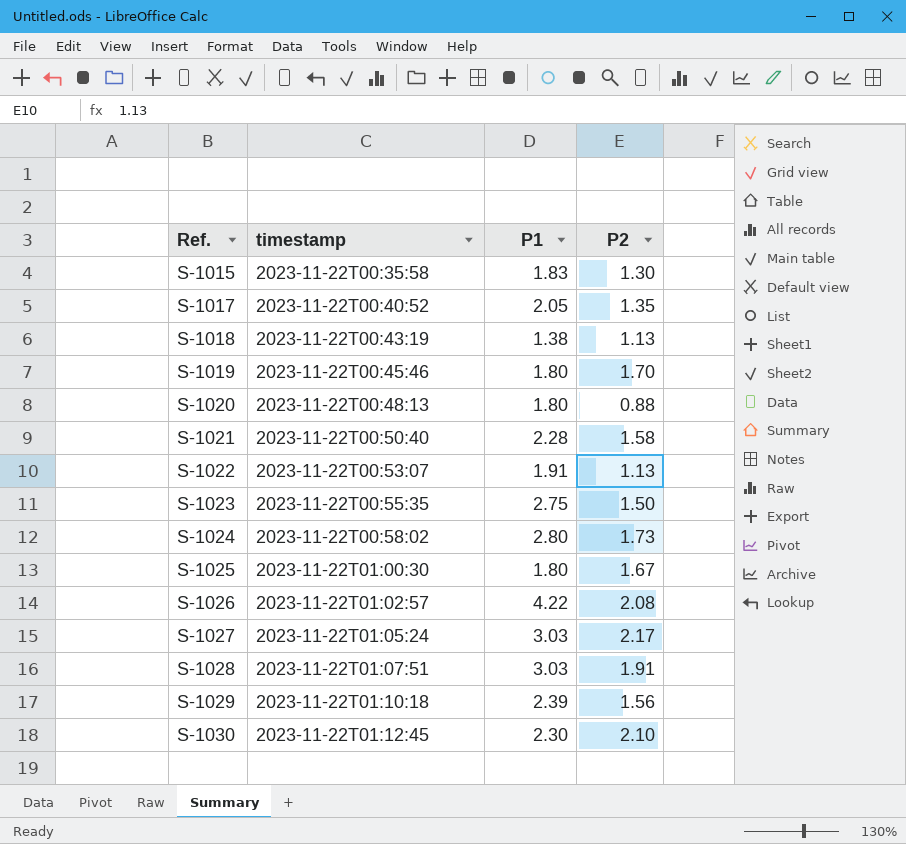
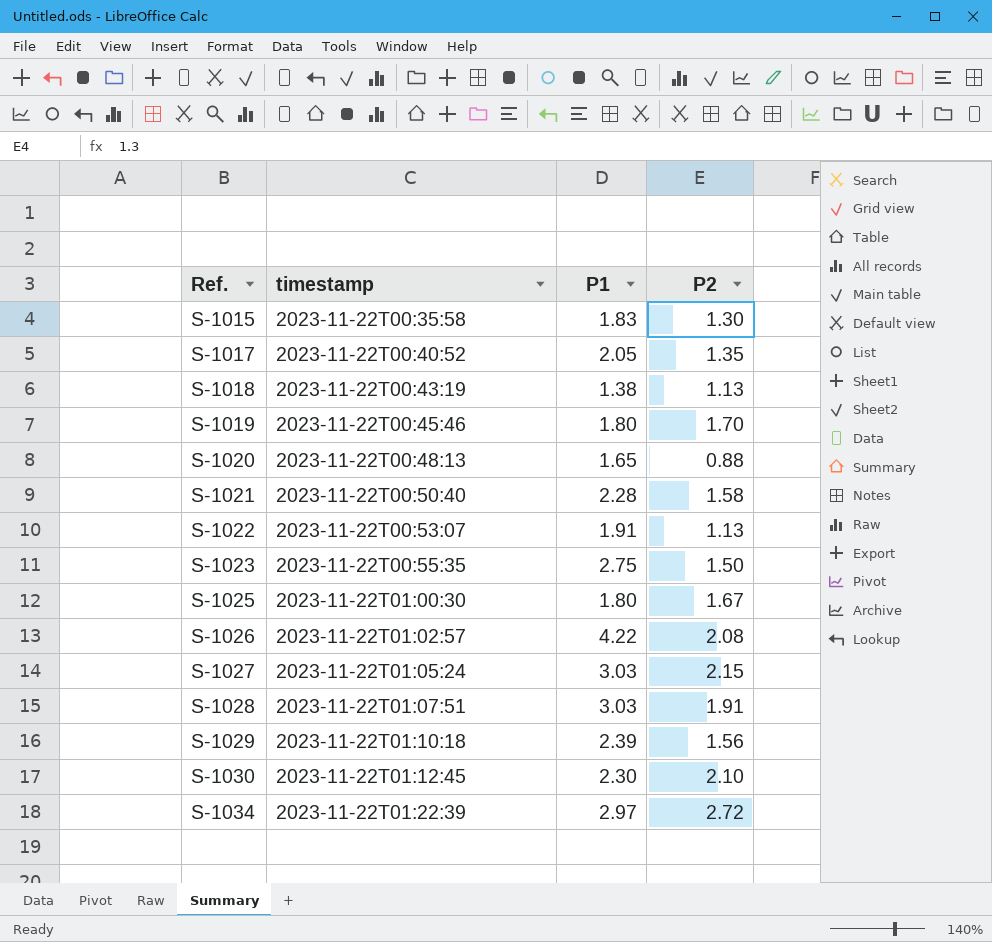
row S-1024: 2023-11-22T00:58:02 | 2.80 | 1.73 -> none
S-1020 | P1: 1.80 -> 1.65
S-1027 | P2: 2.17 -> 2.15
row S-1034: none -> 2023-11-22T01:22:39 | 2.97 | 2.72

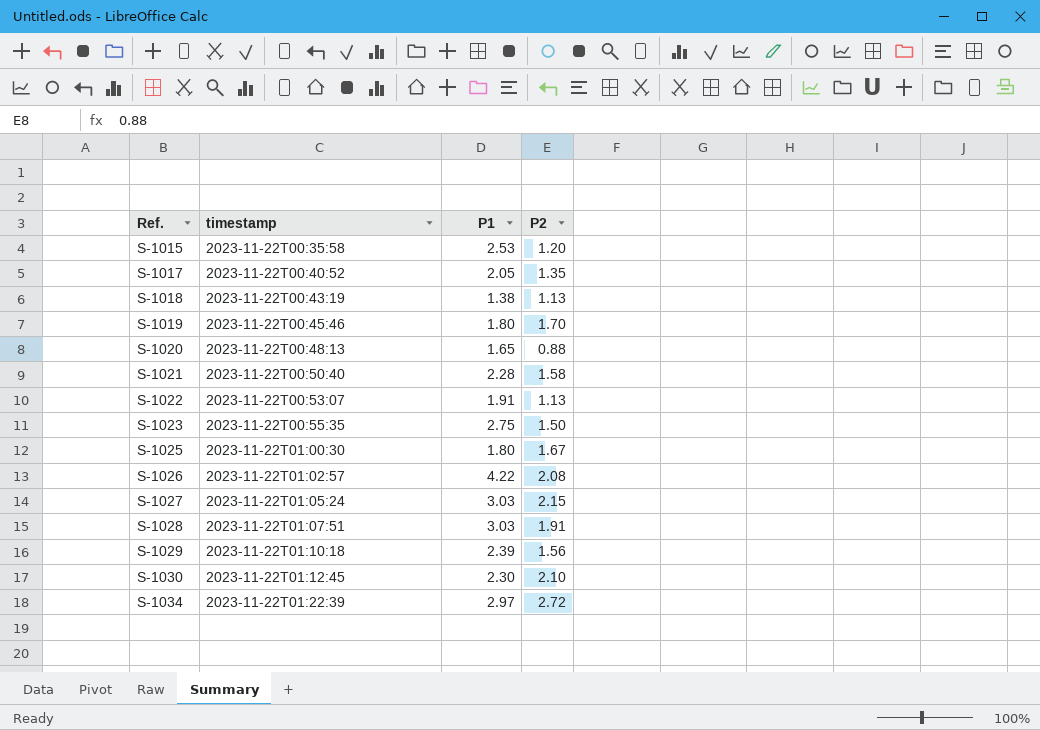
S-1015 | P1: 1.83 -> 2.53
S-1015 | P2: 1.30 -> 1.20

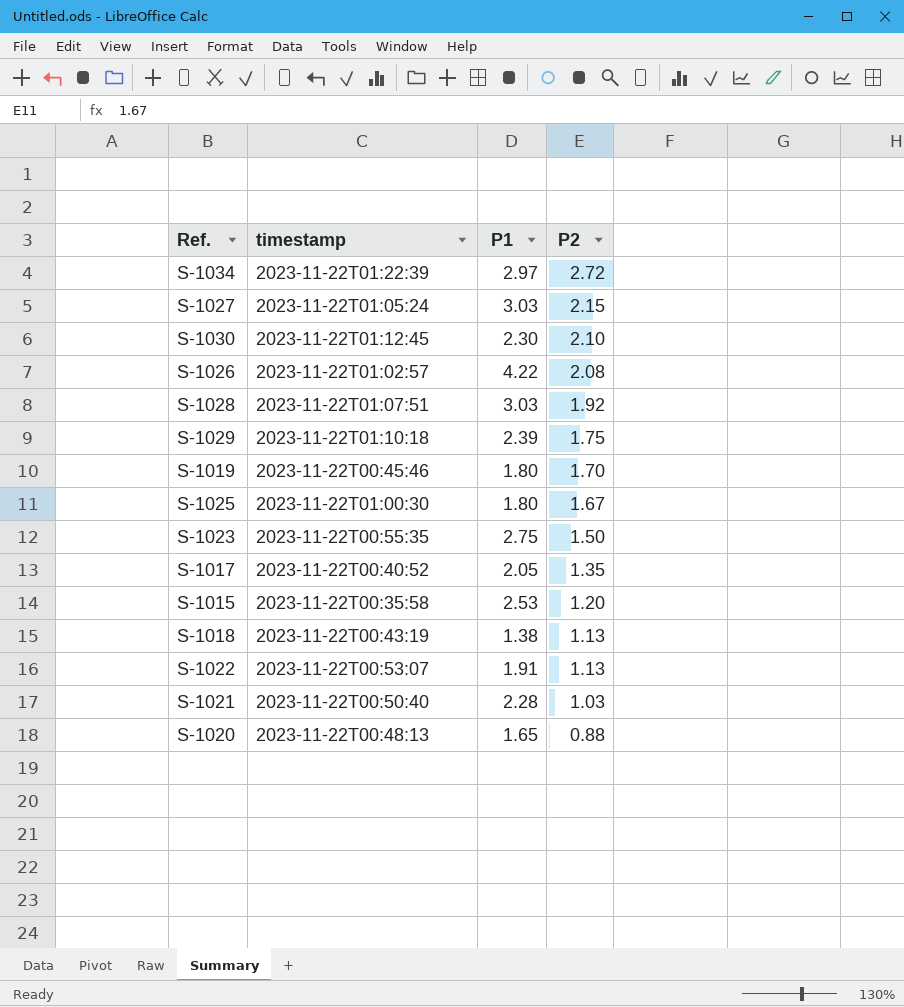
row order: Ref. ascending -> P2 descending
S-1028 | P2: 1.91 -> 1.92
S-1029 | P2: 1.56 -> 1.75
S-1021 | P2: 1.58 -> 1.03

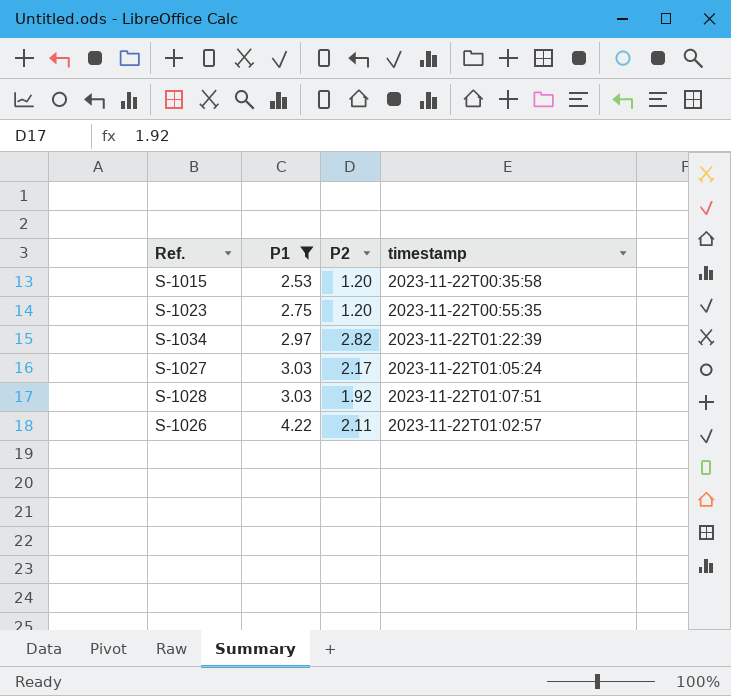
filter: none -> P1 >= 2.53
row order: P2 descending -> P1 ascending
column timestamp | position: 2 -> 4
S-1023 | P2: 1.50 -> 1.20
S-1034 | P2: 2.72 -> 2.82
S-1027 | P2: 2.15 -> 2.17
S-1026 | P2: 2.08 -> 2.11

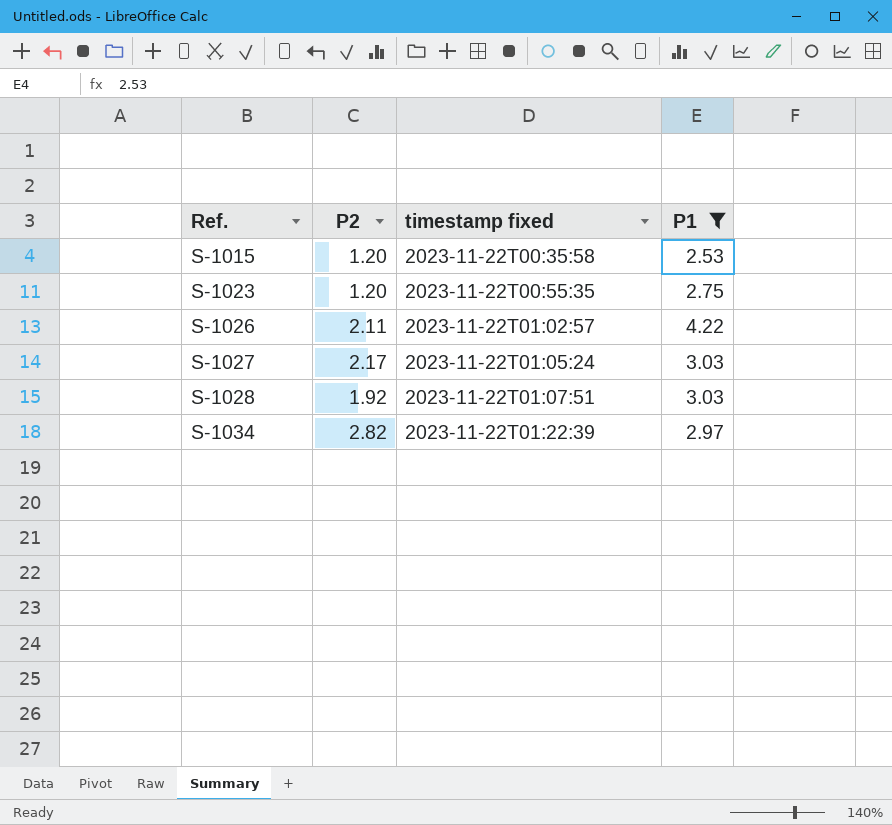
row order: P1 ascending -> Ref. ascending
column name: timestamp -> timestamp fixed
column P1 | position: 2 -> 4

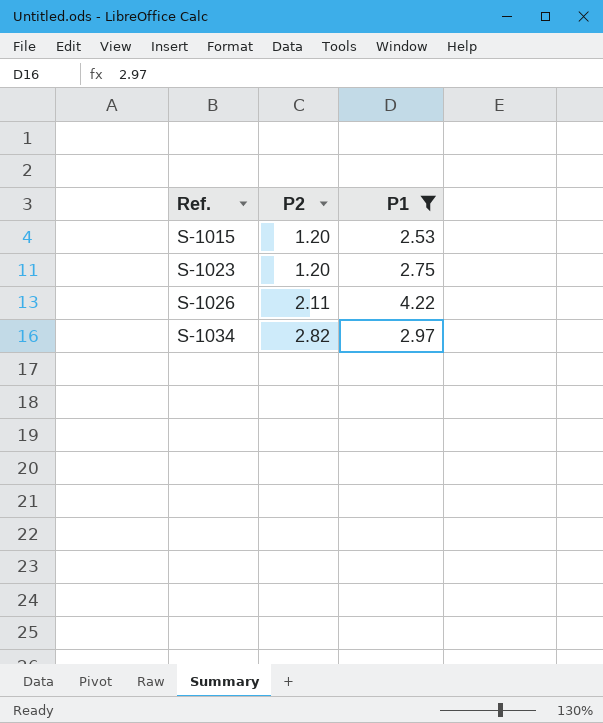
column timestamp fixed | position: 3 -> none
row S-1027: 2.17 | 2023-11-22T01:05:24 | 3.03 -> none
row S-1028: 1.92 | 2023-11-22T01:07:51 | 3.03 -> none

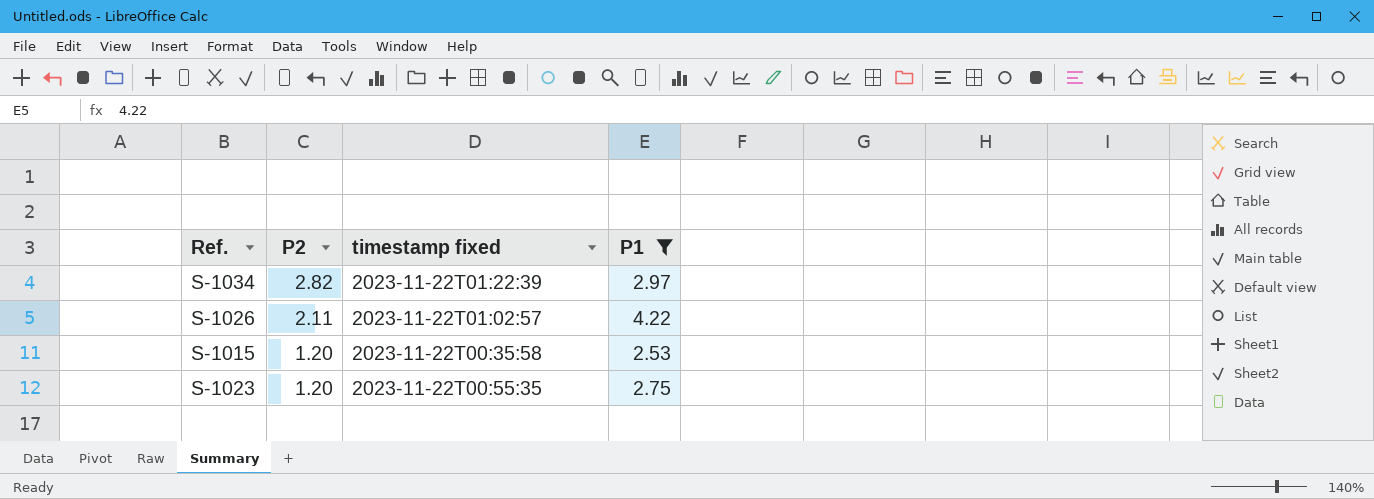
row order: Ref. ascending -> P2 descending
column timestamp fixed | position: none -> 3

